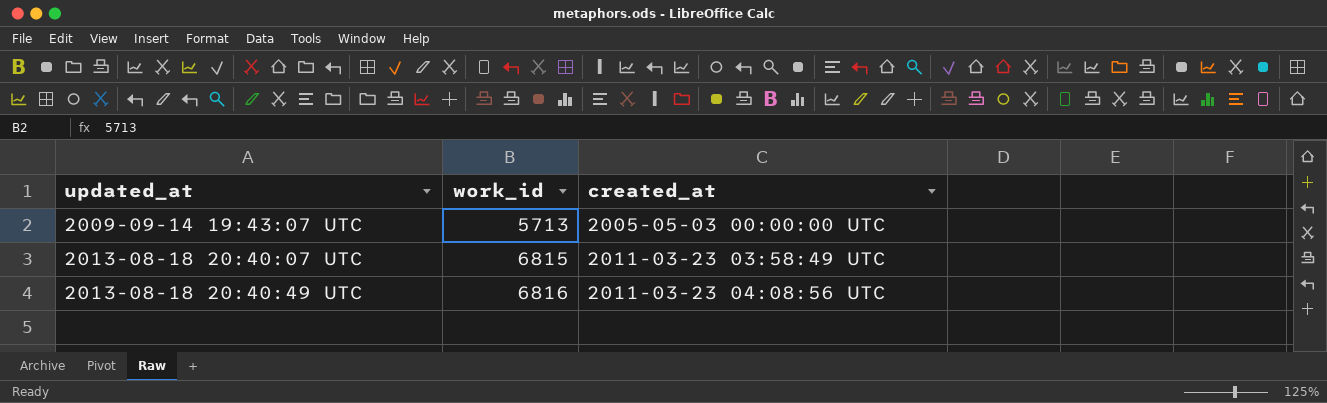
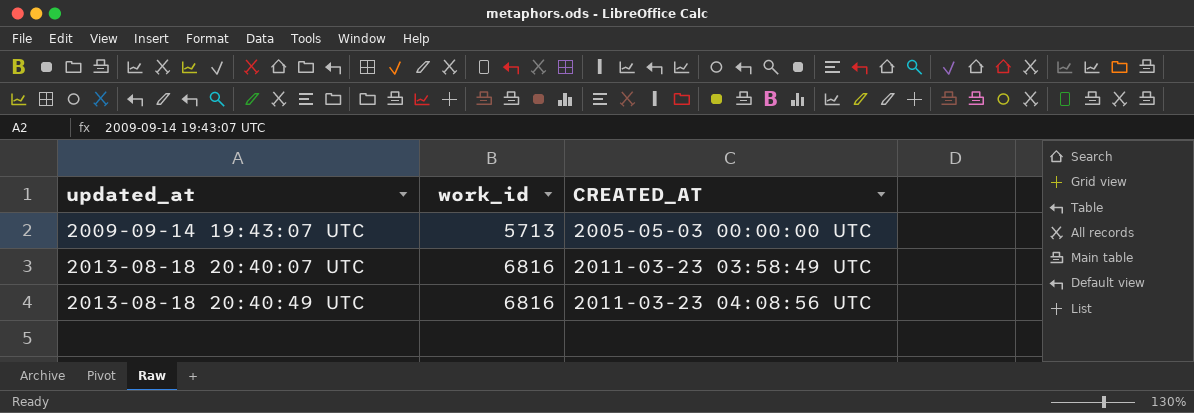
column name: created_at -> CREATED_AT
2013-08-18 20:40:07 UTC | work_id: 6815 -> 6816

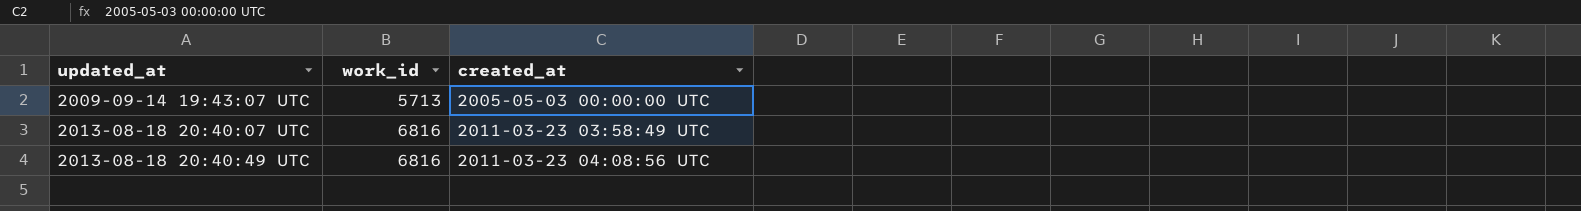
column name: CREATED_AT -> created_at

